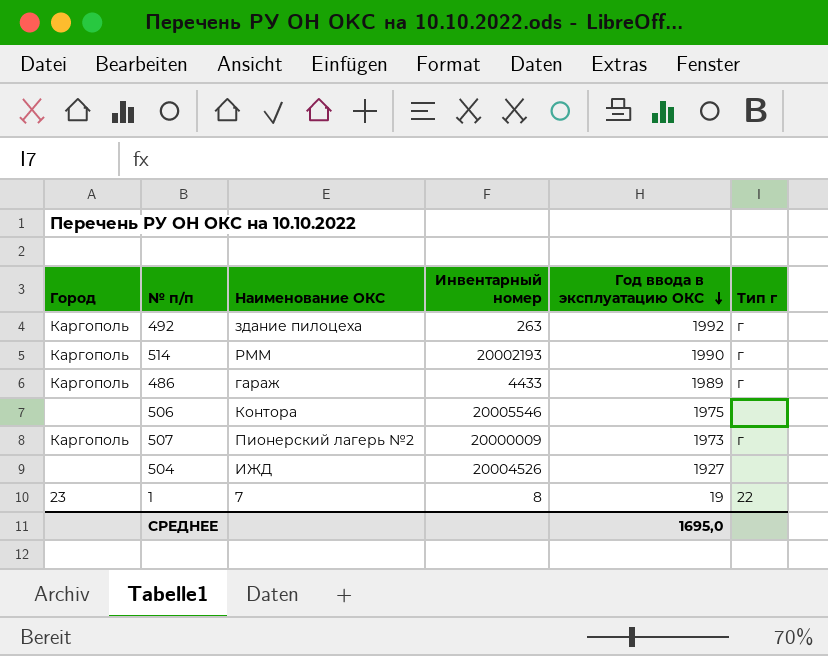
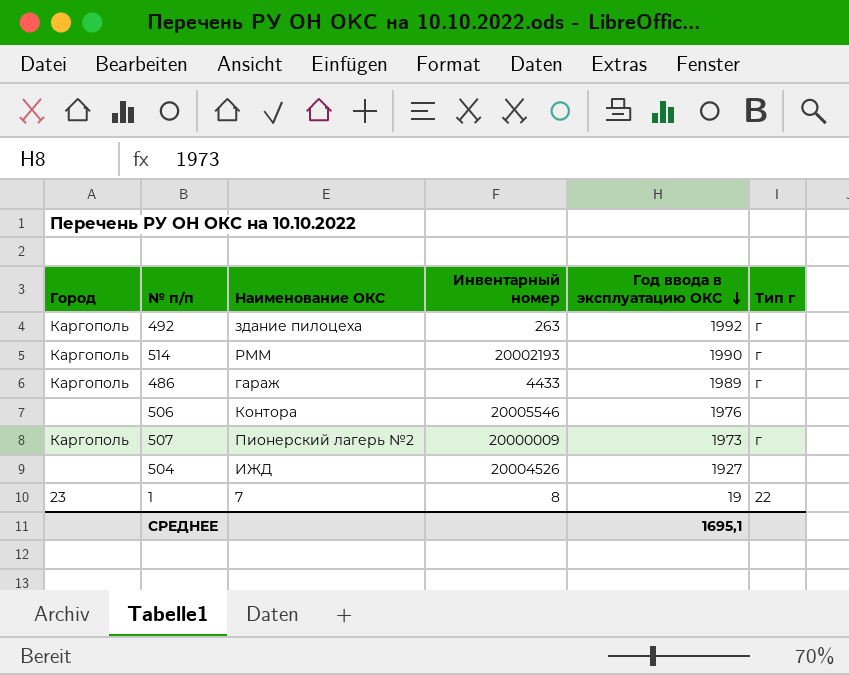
506 | Год ввода в эксплуатацию ОКС: 1975 -> 1976
СРЕДНЕЕ | Год ввода в эксплуатацию ОКС: 1695,0 -> 1695,1

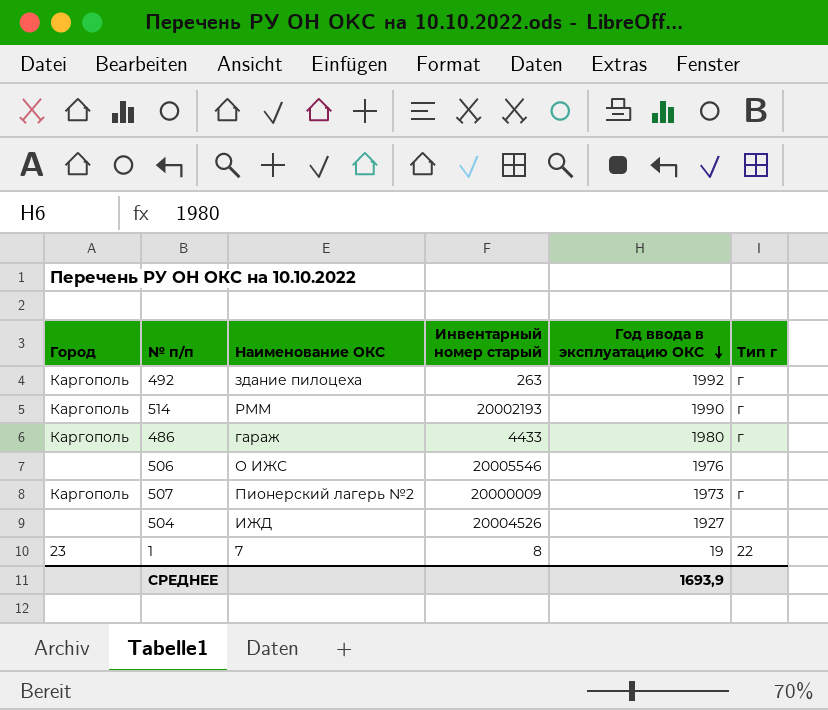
column name: Инвентарный номер -> Инвентарный номер старый
486 | Год ввода в эксплуатацию ОКС: 1989 -> 1980
506 | Наименование ОКС: Контора -> О ИЖС
СРЕДНЕЕ | Год ввода в эксплуатацию ОКС: 1695,1 -> 1693,9

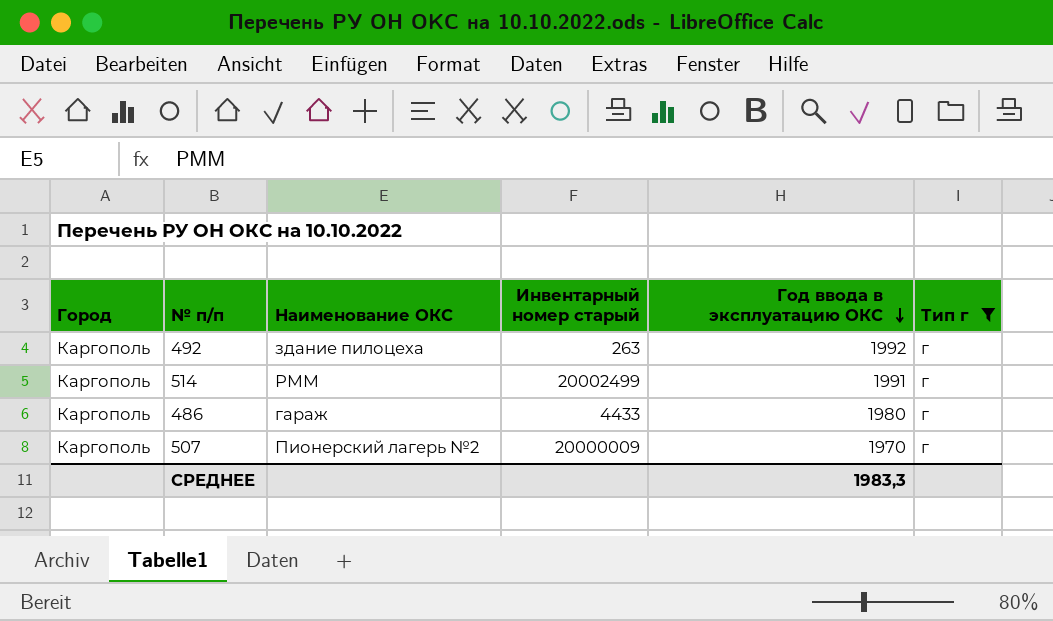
filter: none -> Тип г = г
514 | Инвентарный номер старый: 20002193 -> 20002499
514 | Год ввода в эксплуатацию ОКС: 1990 -> 1991
507 | Год ввода в эксплуатацию ОКС: 1973 -> 1970
СРЕДНЕЕ | Год ввода в эксплуатацию ОКС: 1693,9 -> 1983,3

